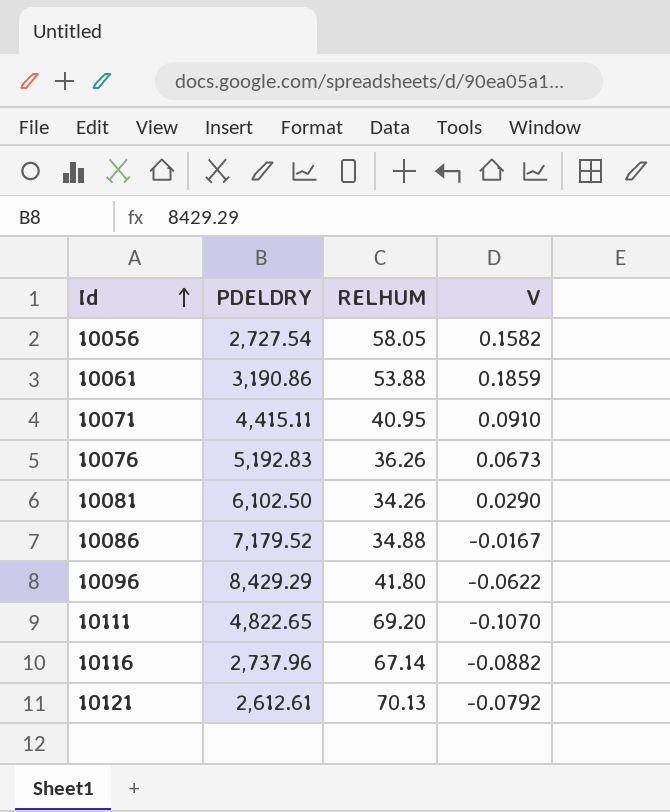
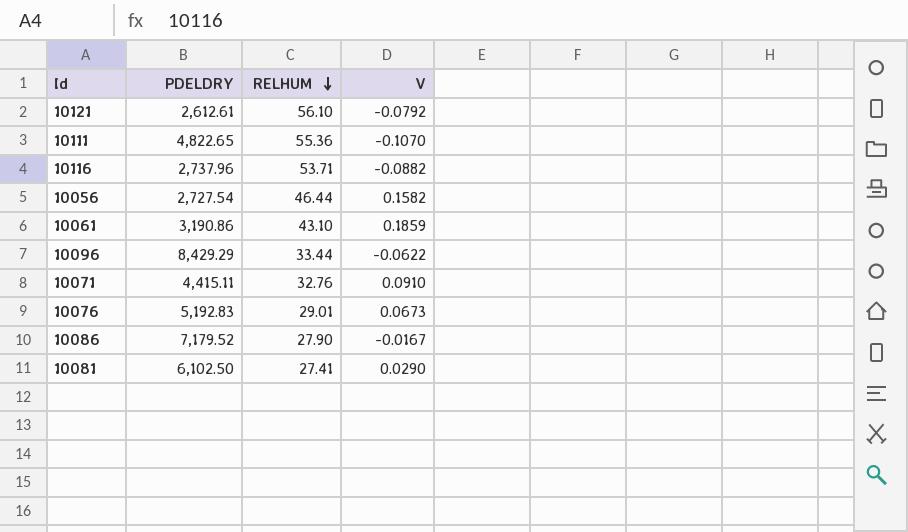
row order: Id ascending -> RELHUM descending
10121 | RELHUM: 70.13 -> 56.10
10111 | RELHUM: 69.20 -> 55.36
10116 | RELHUM: 67.14 -> 53.71
10056 | RELHUM: 58.05 -> 46.44
10061 | RELHUM: 53.88 -> 43.10
10096 | RELHUM: 41.80 -> 33.44
10071 | RELHUM: 40.95 -> 32.76
10076 | RELHUM: 36.26 -> 29.01
10086 | RELHUM: 34.88 -> 27.90
10081 | RELHUM: 34.26 -> 27.41

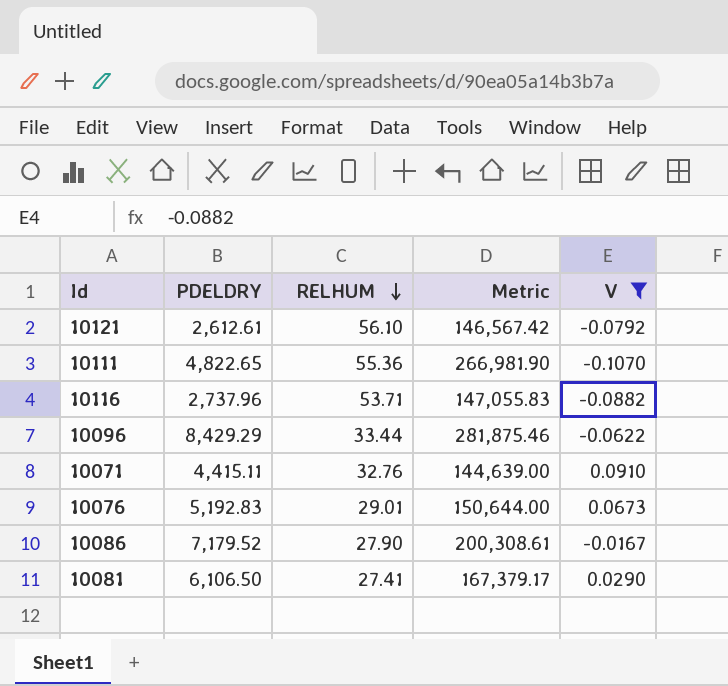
filter: none -> V <= 0.0910
column Metric | formula: none -> [PDELDRY] * [RELHUM]
10081 | PDELDRY: 6,102.50 -> 6,106.50

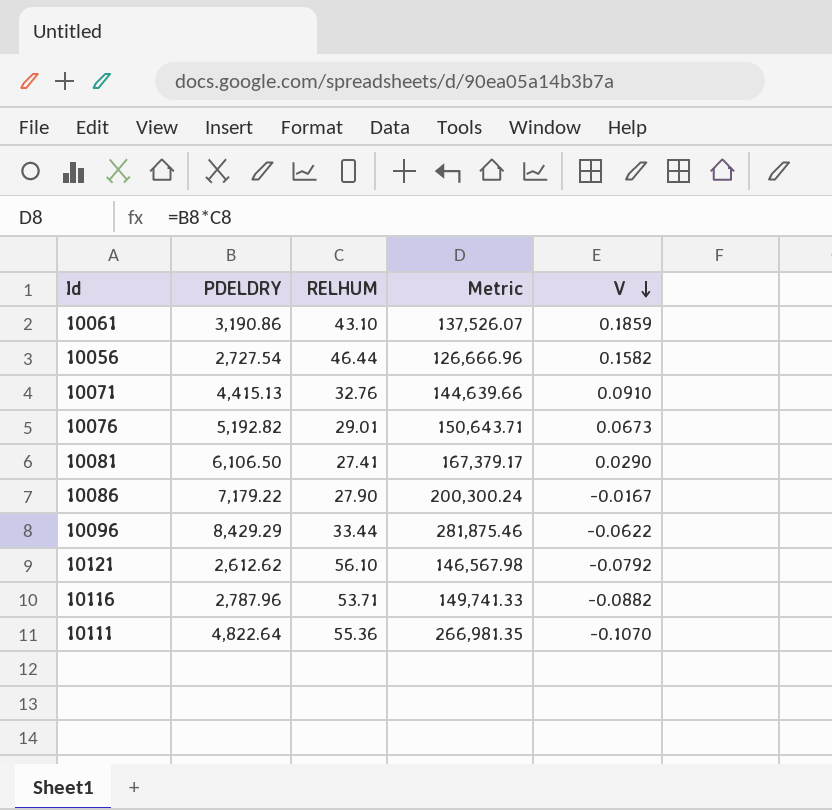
filter: V <= 0.0910 -> none
row order: RELHUM descending -> V descending
10071 | PDELDRY: 4,415.11 -> 4,415.13
10071 | Metric: 144,639.00 -> 144,639.66
10076 | PDELDRY: 5,192.83 -> 5,192.82
10076 | Metric: 150,644.00 -> 150,643.71
10086 | PDELDRY: 7,179.52 -> 7,179.22
10086 | Metric: 200,308.61 -> 200,300.24
10121 | PDELDRY: 2,612.61 -> 2,612.62
10121 | Metric: 146,567.42 -> 146,567.98
10116 | PDELDRY: 2,737.96 -> 2,787.96
10116 | Metric: 147,055.83 -> 149,741.33
10111 | PDELDRY: 4,822.65 -> 4,822.64
10111 | Metric: 266,981.90 -> 266,981.35

